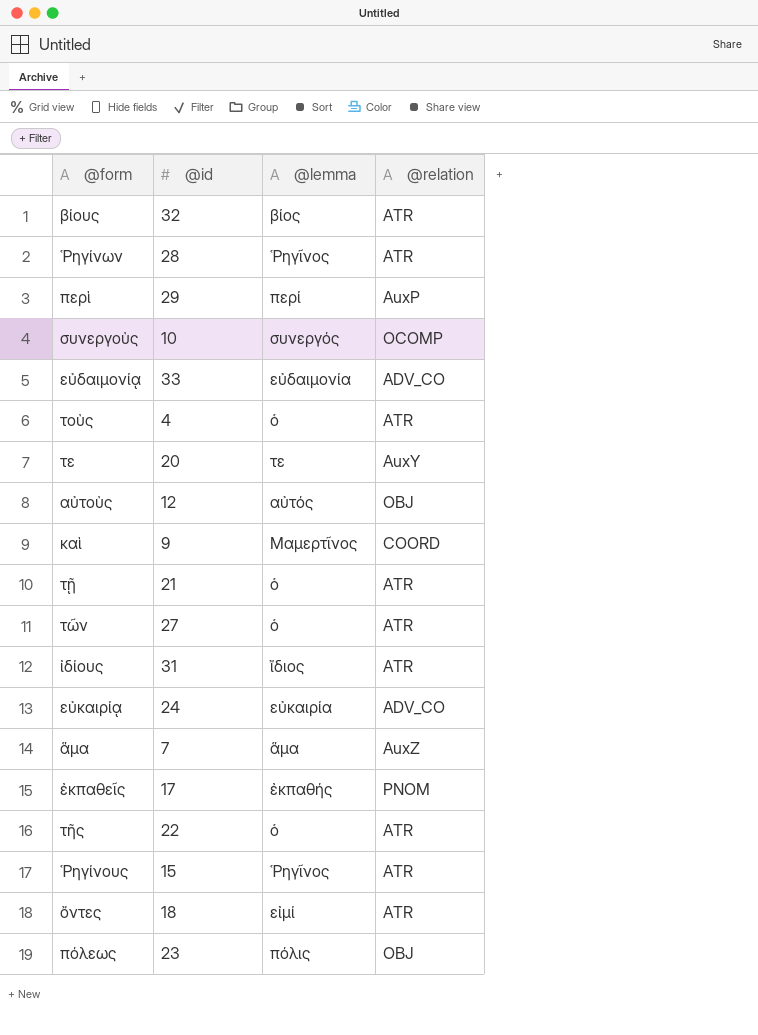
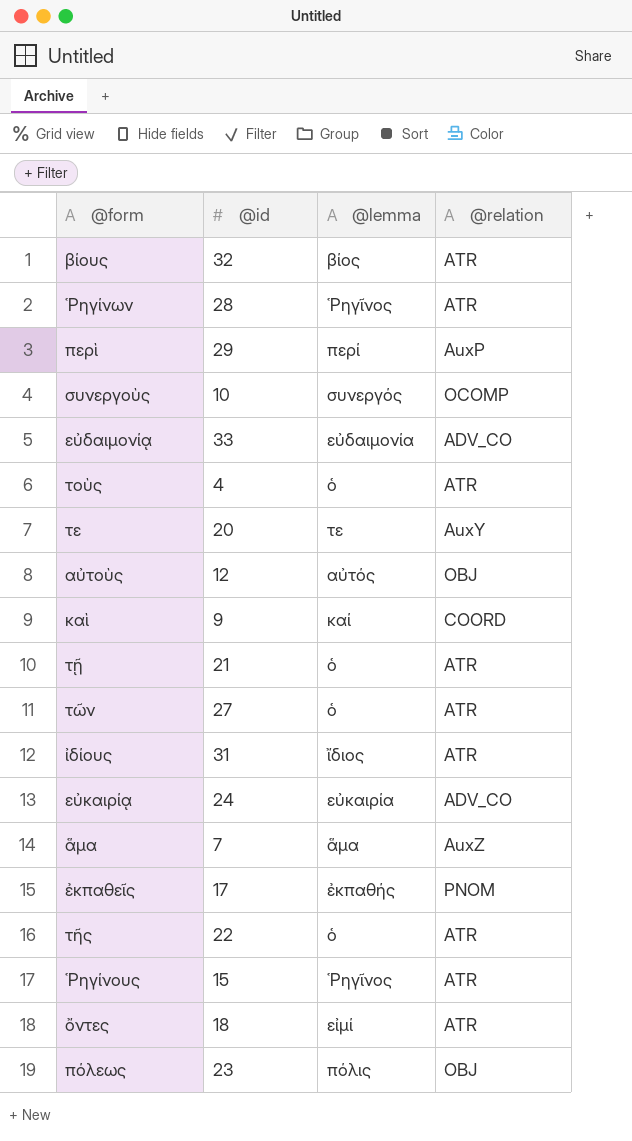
καὶ | @lemma: Μαμερτῖνος -> καί

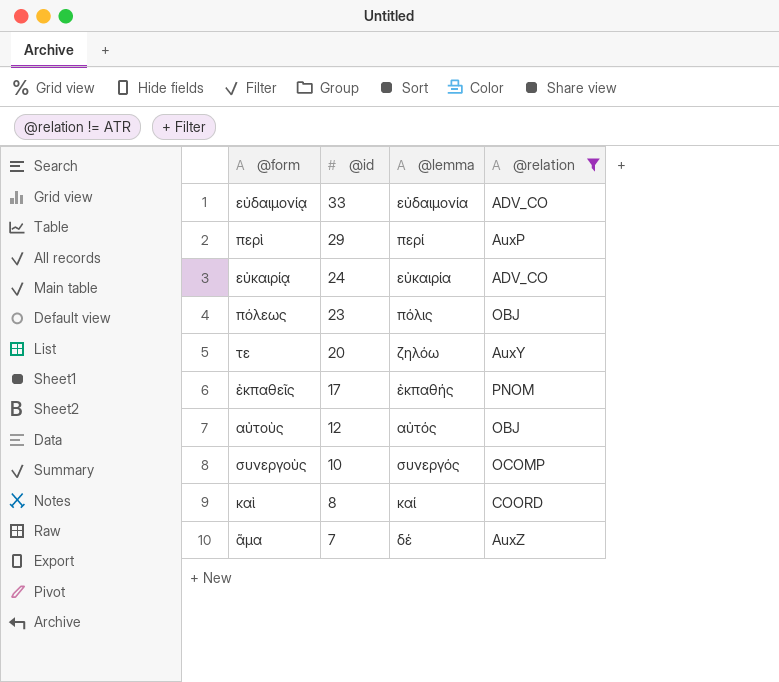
filter: none -> @relation != ATR
row order: none -> @id descending
τε | @lemma: τε -> ζηλόω
καὶ | @id: 9 -> 8
ἅμα | @lemma: ἅμα -> δέ

